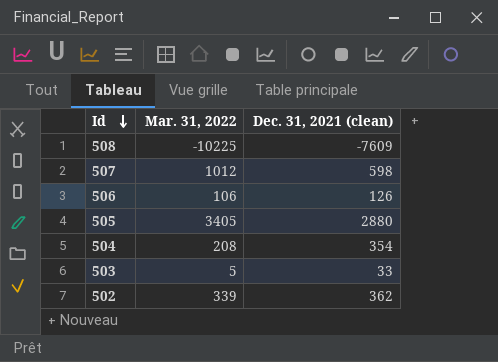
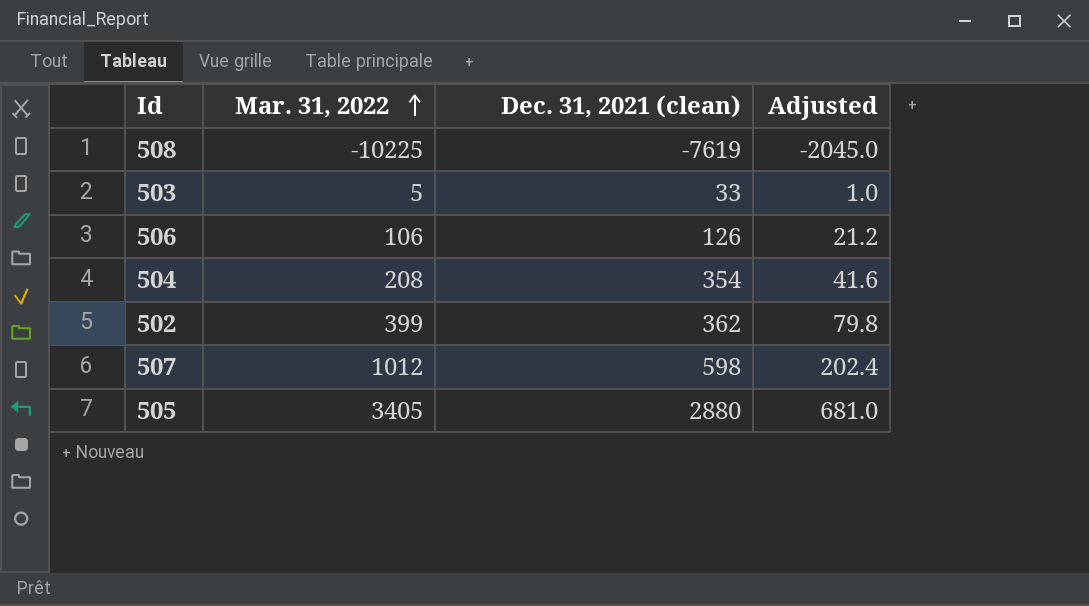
row order: Id descending -> Mar. 31, 2022 ascending
column Adjusted | formula: none -> [Mar. 31, 2022] * 0.2
508 | Dec. 31, 2021 (clean): -7609 -> -7619
502 | Mar. 31, 2022: 339 -> 399

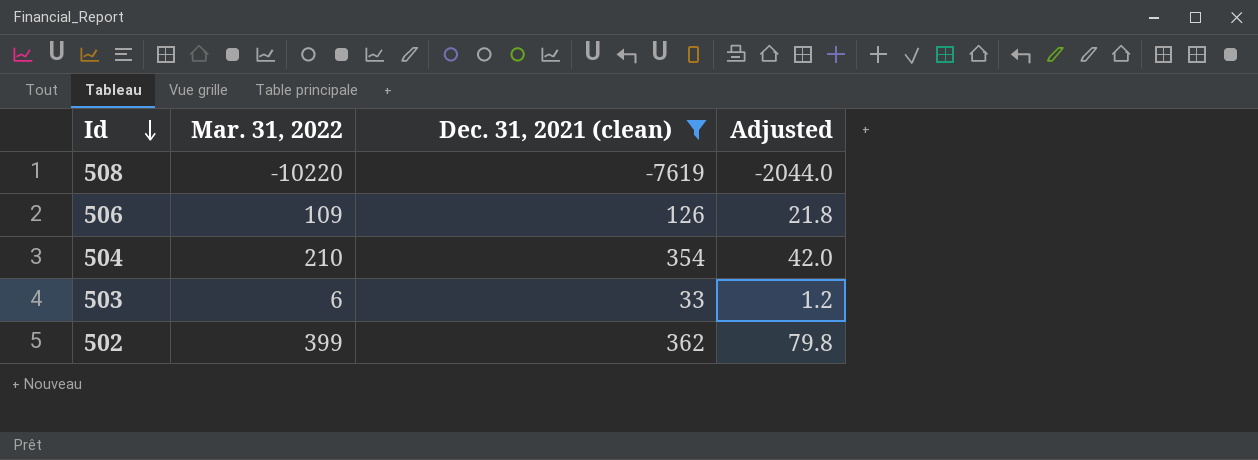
filter: none -> Dec. 31, 2021 (clean) <= 362
row order: Mar. 31, 2022 ascending -> Id descending
508 | Mar. 31, 2022: -10225 -> -10220
508 | Adjusted: -2045.0 -> -2044.0
506 | Mar. 31, 2022: 106 -> 109
506 | Adjusted: 21.2 -> 21.8
504 | Mar. 31, 2022: 208 -> 210
504 | Adjusted: 41.6 -> 42.0
503 | Mar. 31, 2022: 5 -> 6
503 | Adjusted: 1.0 -> 1.2

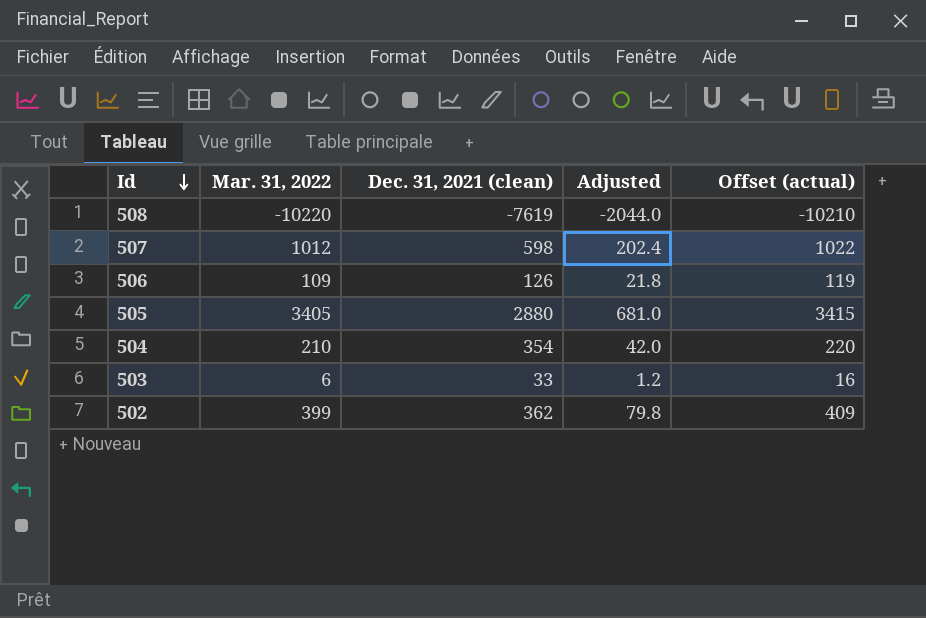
filter: Dec. 31, 2021 (clean) <= 362 -> none
column Offset (actual) | formula: none -> [Mar. 31, 2022] + 10

